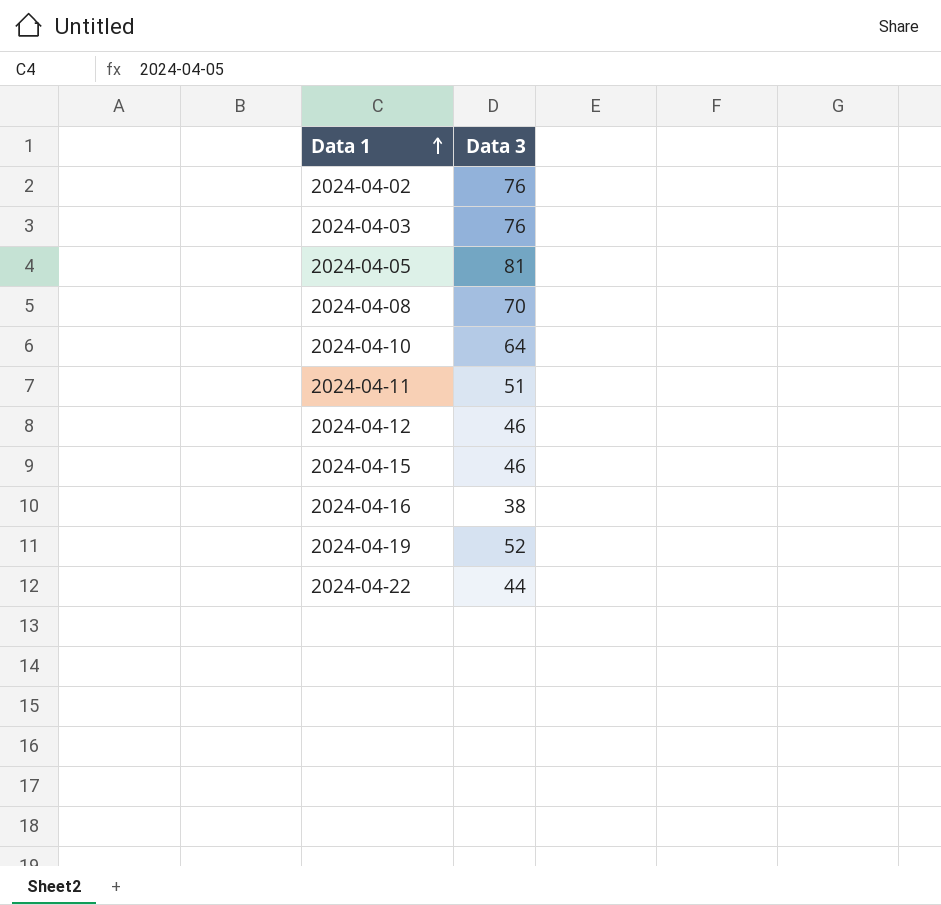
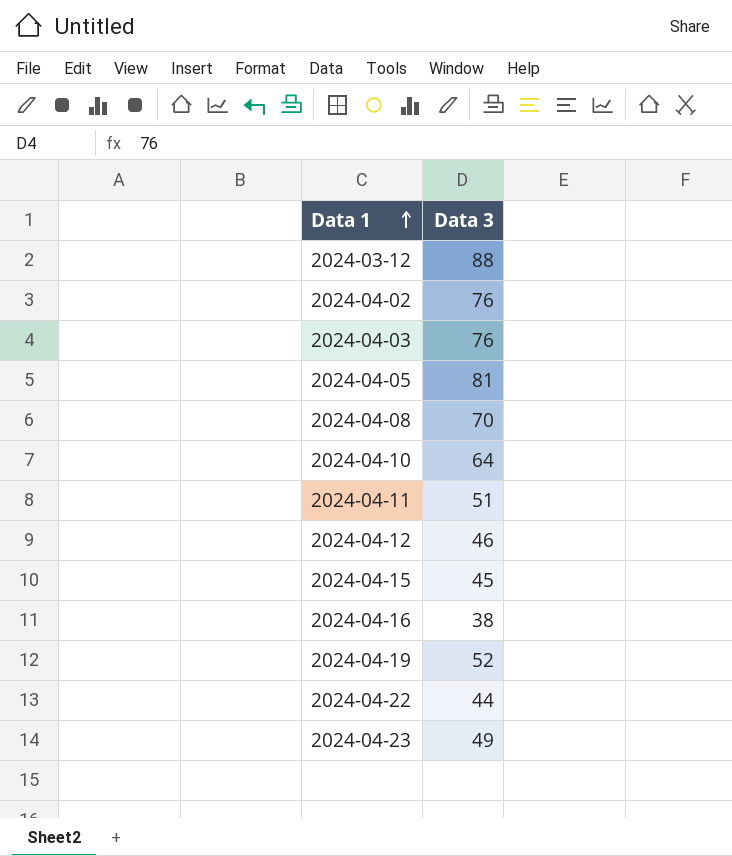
row 2024-03-12: none -> 88
2024-04-15 | Data 3: 46 -> 45
row 2024-04-23: none -> 49

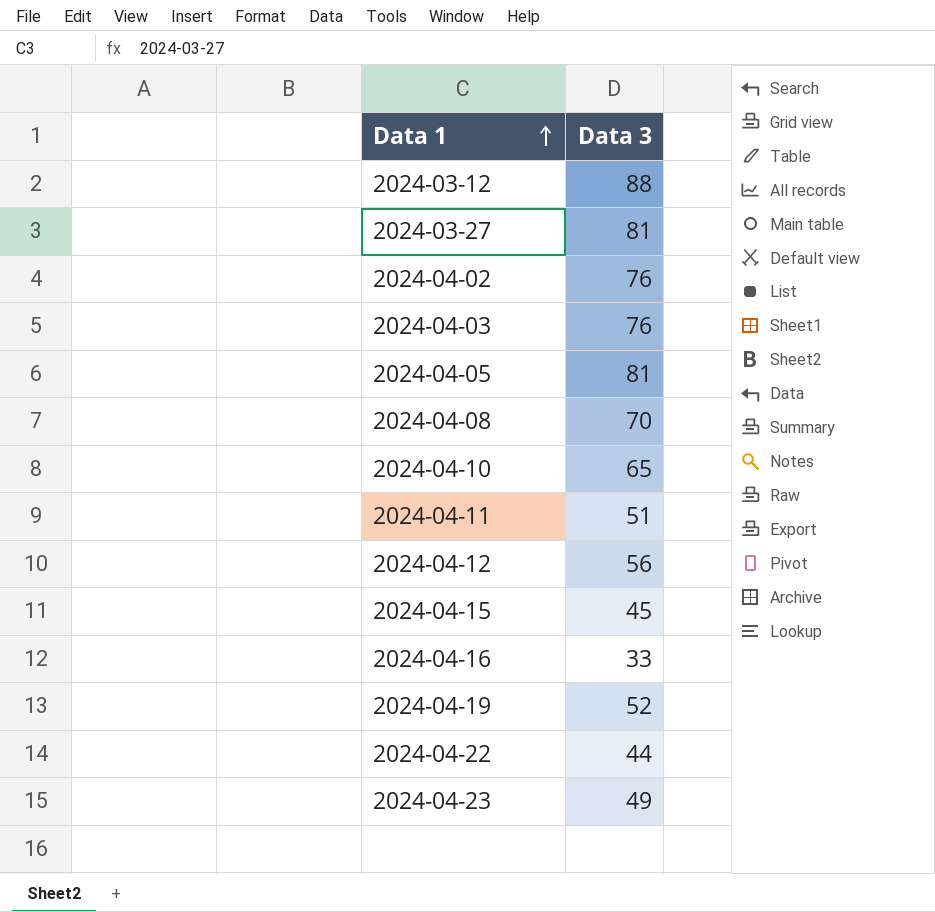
row 2024-03-27: none -> 81
2024-04-10 | Data 3: 64 -> 65
2024-04-12 | Data 3: 46 -> 56
2024-04-16 | Data 3: 38 -> 33

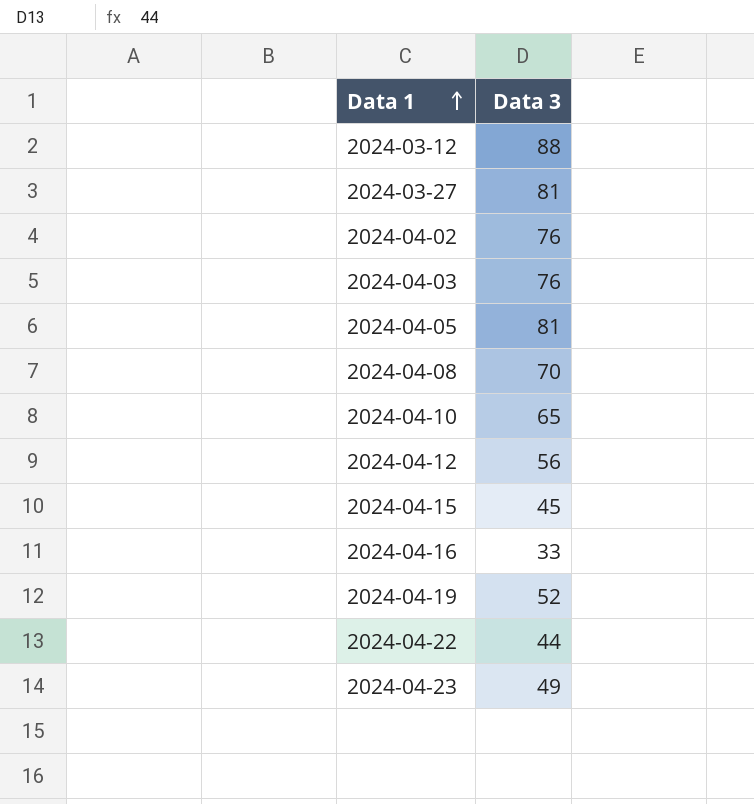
row 2024-04-11: 51 -> none

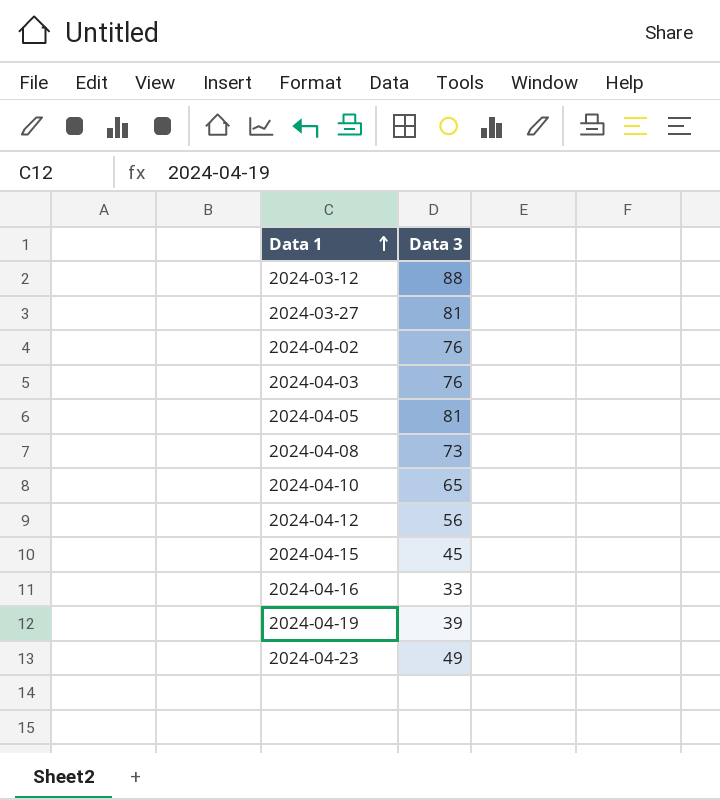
row 2024-04-22: 44 -> none
2024-04-08 | Data 3: 70 -> 73
2024-04-19 | Data 3: 52 -> 39

